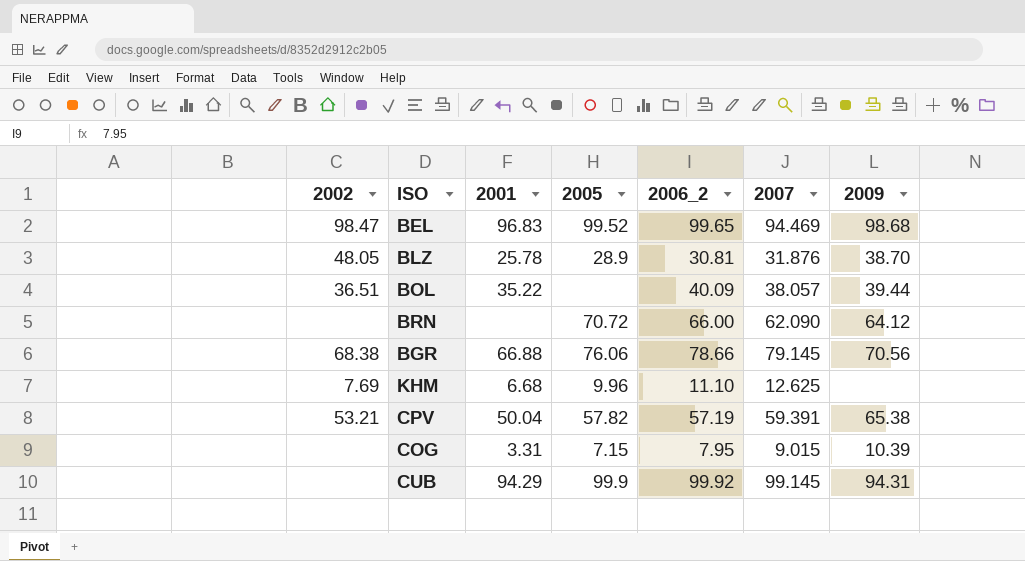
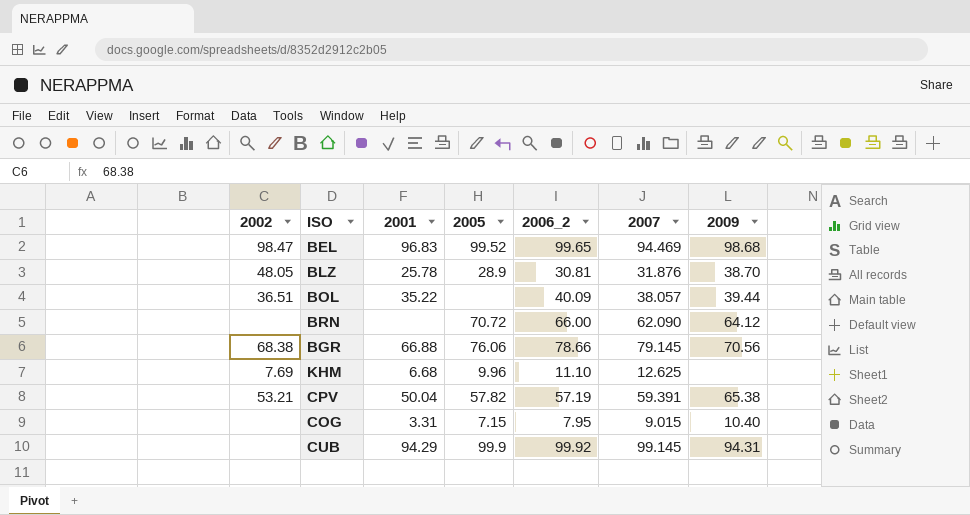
COG | 2009: 10.39 -> 10.40

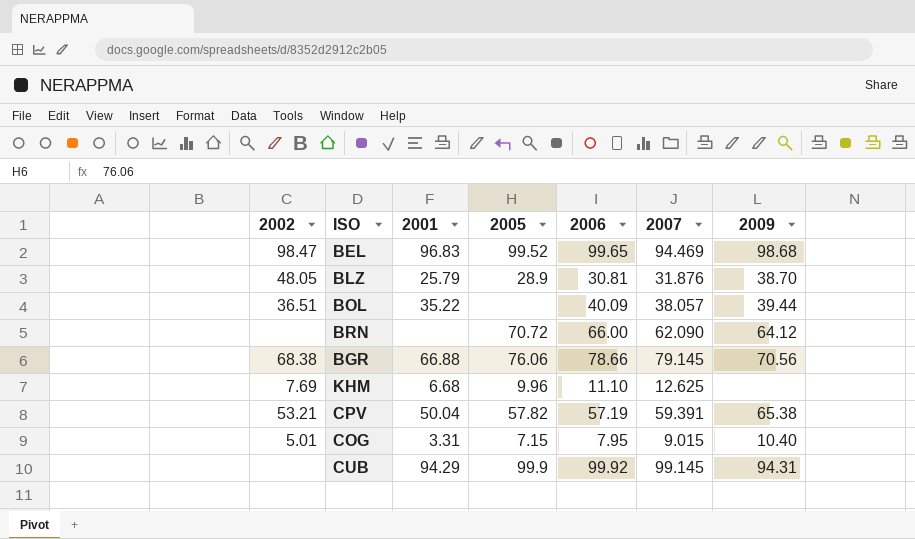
column name: 2006_2 -> 2006
BLZ | 2001: 25.78 -> 25.79
COG | 2002: none -> 5.01

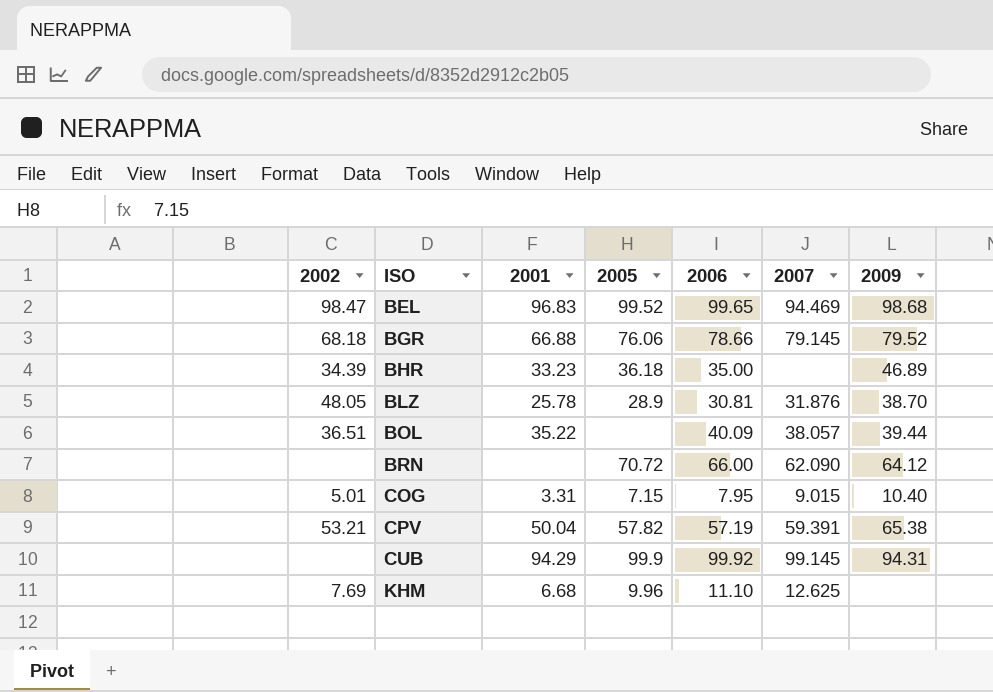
row order: none -> ISO ascending
BGR | 2002: 68.38 -> 68.18
BGR | 2009: 70.56 -> 79.52
row BHR: none -> 34.39 | 33.23 | 36.18 | 35.00 | none | 46.89
BLZ | 2001: 25.79 -> 25.78

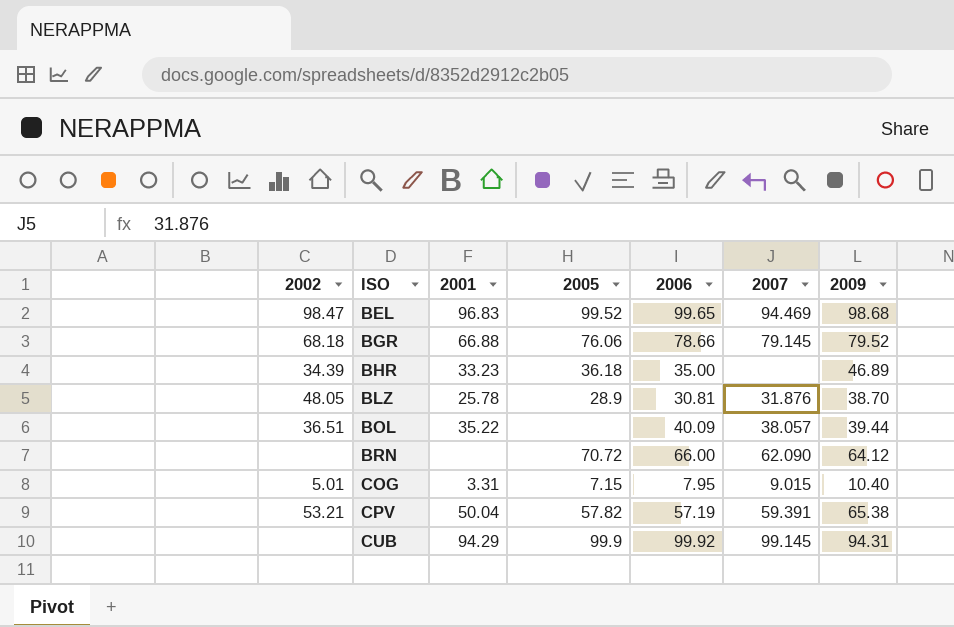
row KHM: 7.69 | 6.68 | 9.96 | 11.10 | 12.625 | none -> none

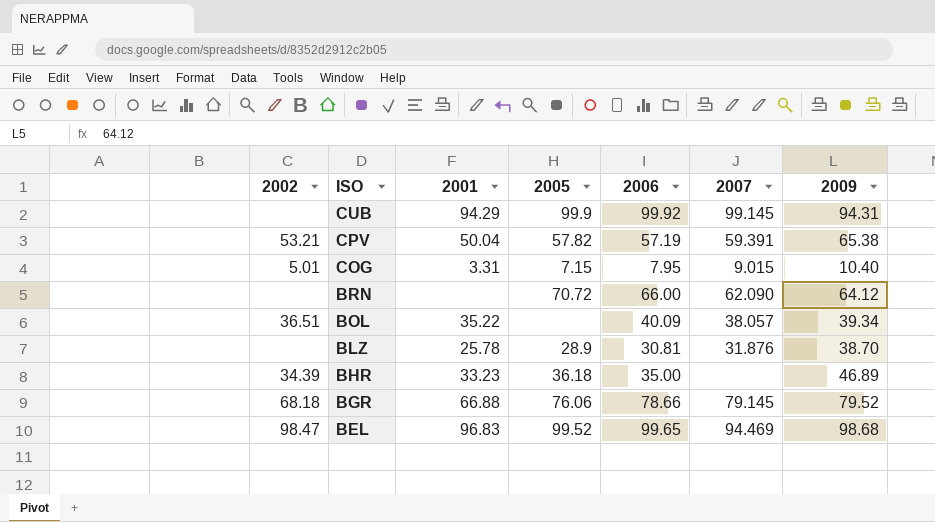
row order: ISO ascending -> ISO descending
BOL | 2009: 39.44 -> 39.34
BLZ | 2002: 48.05 -> none

